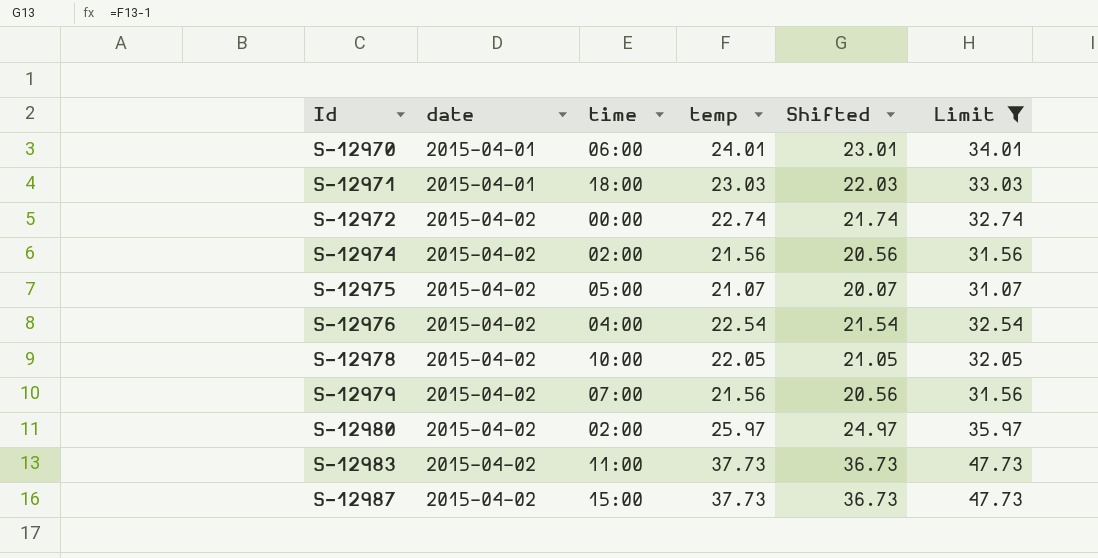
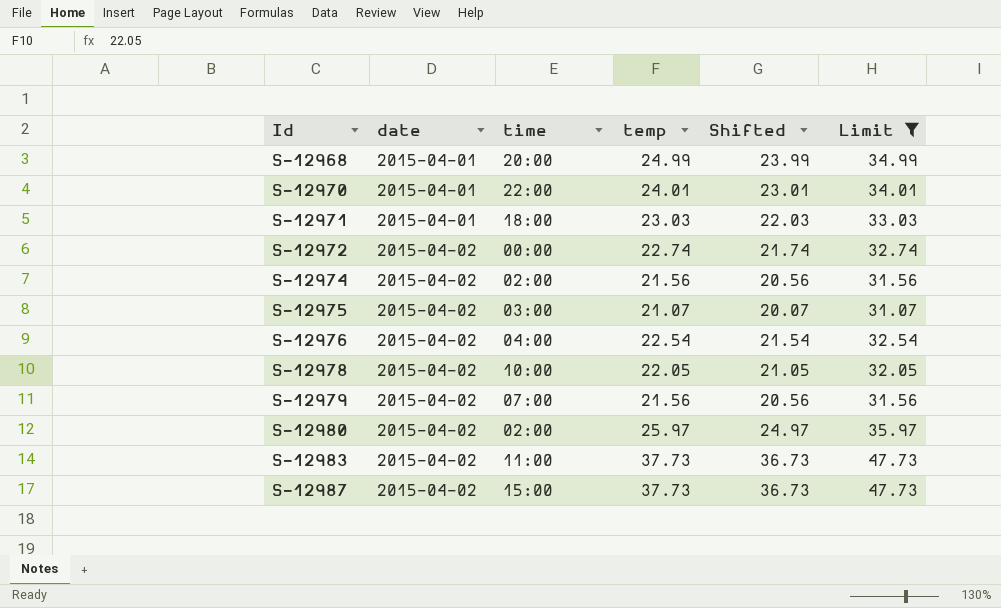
row S-12968: none -> 2015-04-01 | 20:00 | 24.99 | 23.99 | 34.99
S-12970 | time: 06:00 -> 22:00
S-12975 | time: 05:00 -> 03:00

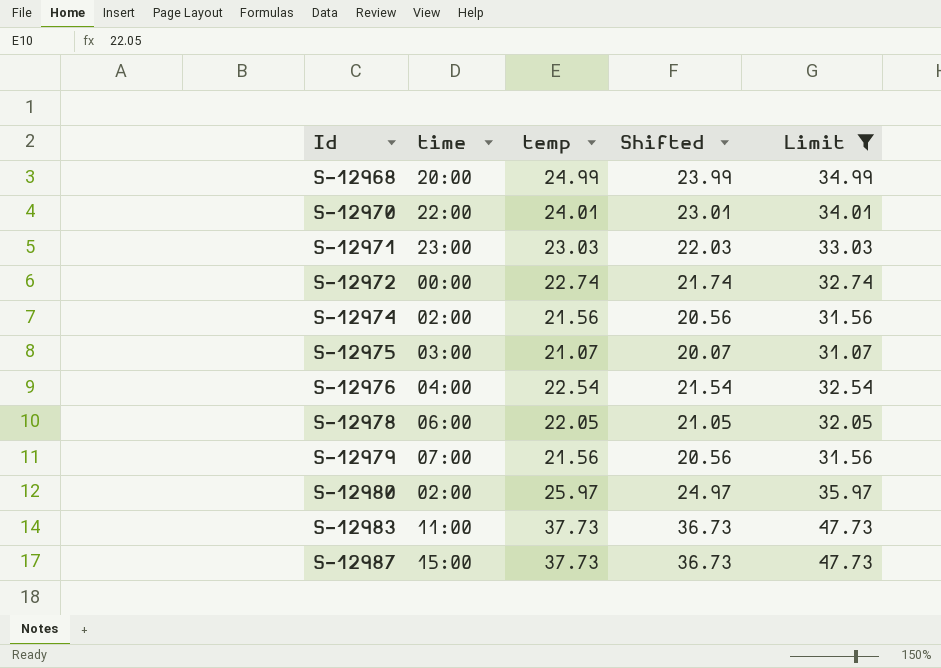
column date | position: 2 -> none
S-12971 | time: 18:00 -> 23:00
S-12978 | time: 10:00 -> 06:00

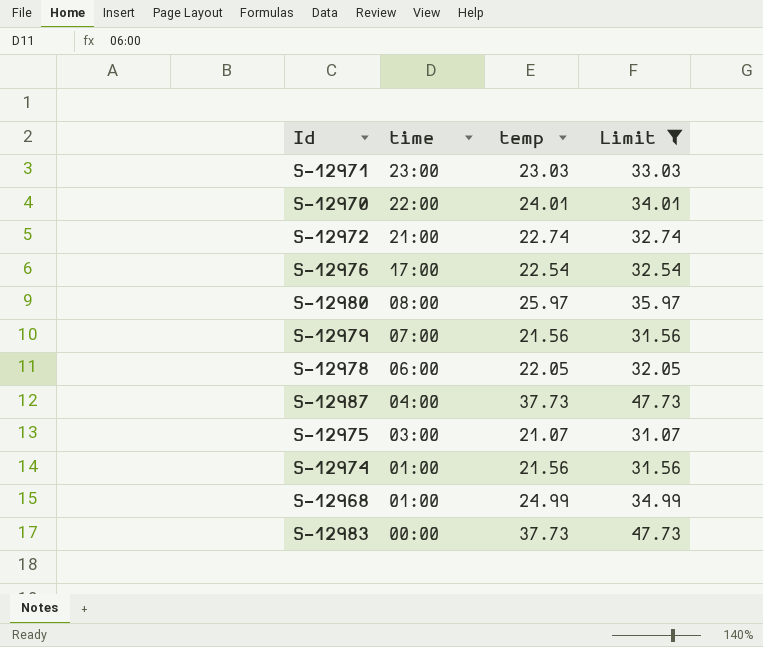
row order: Id ascending -> time descending
column Shifted | formula: [temp] - 1 -> none
S-12972 | time: 00:00 -> 21:00
S-12976 | time: 04:00 -> 17:00
S-12980 | time: 02:00 -> 08:00
S-12987 | time: 15:00 -> 04:00
S-12974 | time: 02:00 -> 01:00
S-12968 | time: 20:00 -> 01:00
S-12983 | time: 11:00 -> 00:00

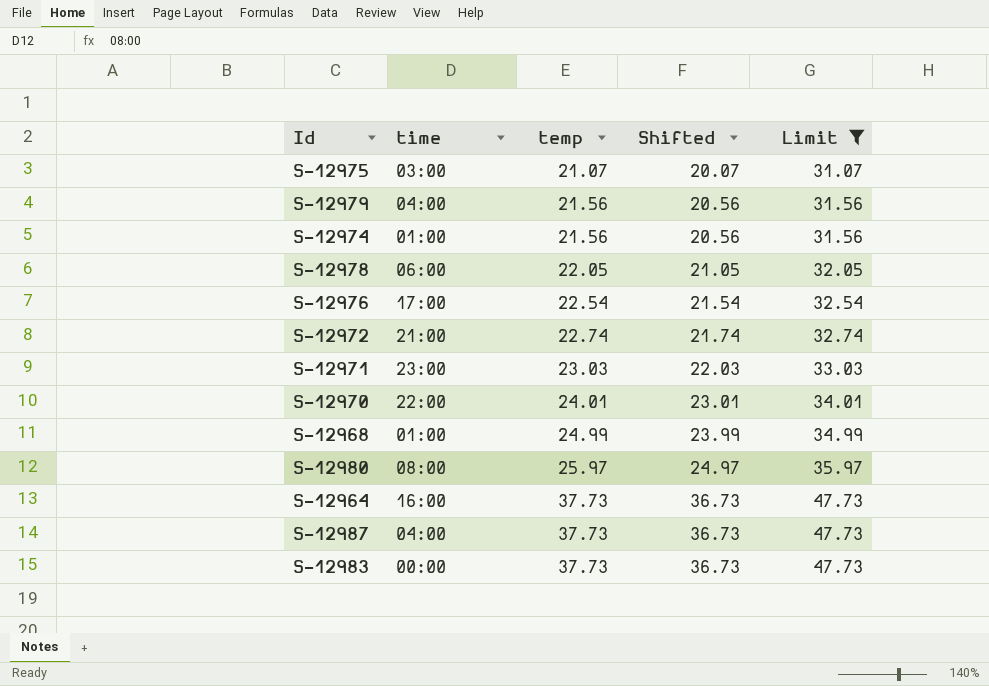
row order: time descending -> temp ascending
column Shifted | formula: none -> [temp] - 1
S-12979 | time: 07:00 -> 04:00
row S-12964: none -> 16:00 | 37.73 | 36.73 | 47.73

